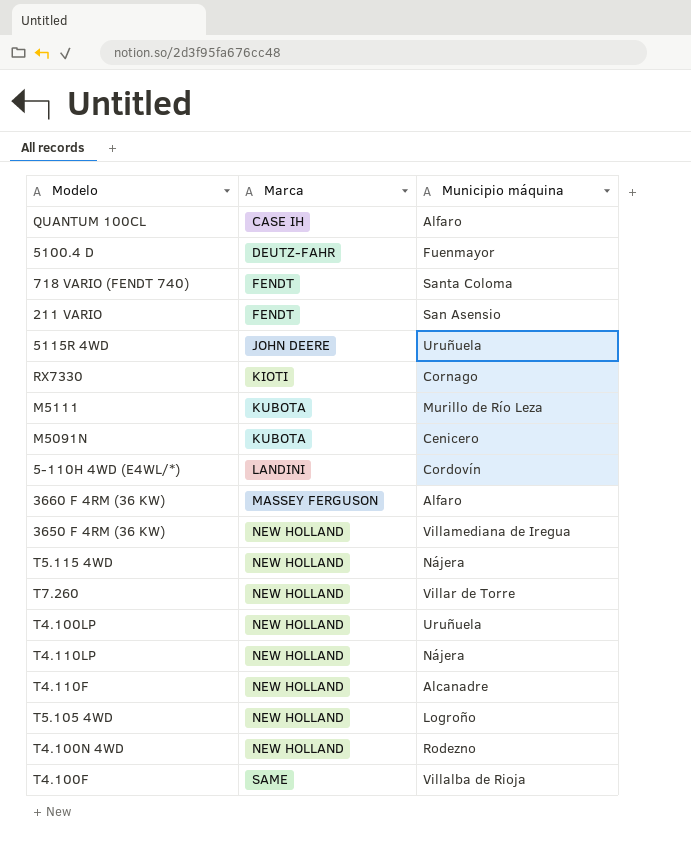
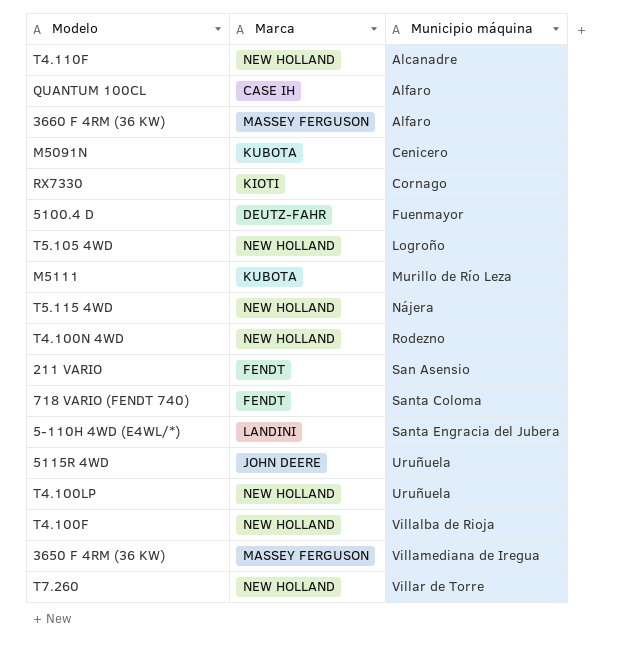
row order: Marca ascending -> Municipio máquina ascending
row T4.110LP: NEW HOLLAND | Nájera -> none
5-110H 4WD (E4WL/*) | Municipio máquina: Cordovín -> Santa Engracia del Jubera
T4.100F | Marca: SAME -> NEW HOLLAND
3650 F 4RM (36 KW) | Marca: NEW HOLLAND -> MASSEY FERGUSON

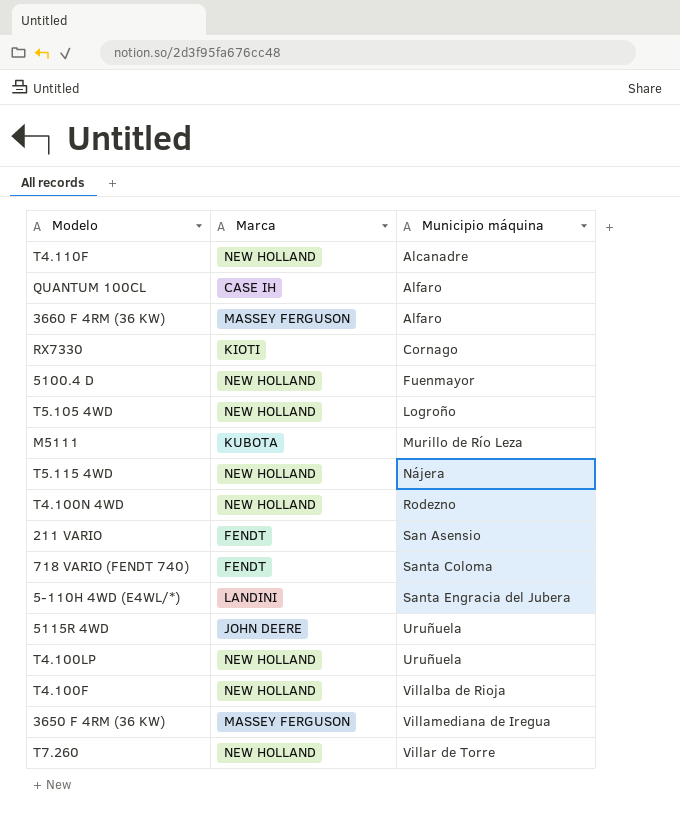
row M5091N: KUBOTA | Cenicero -> none
5100.4 D | Marca: DEUTZ-FAHR -> NEW HOLLAND

